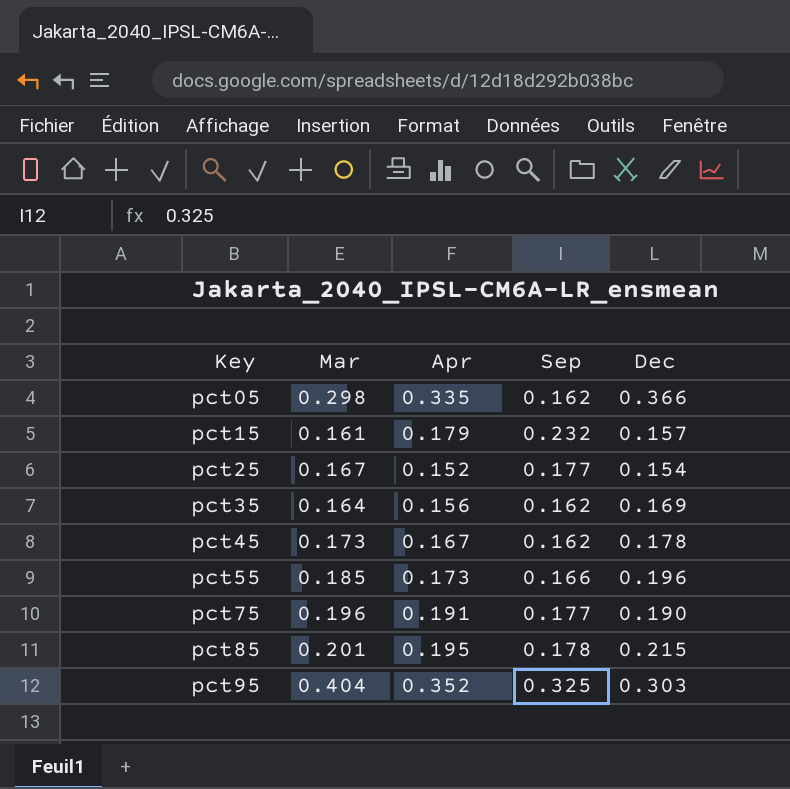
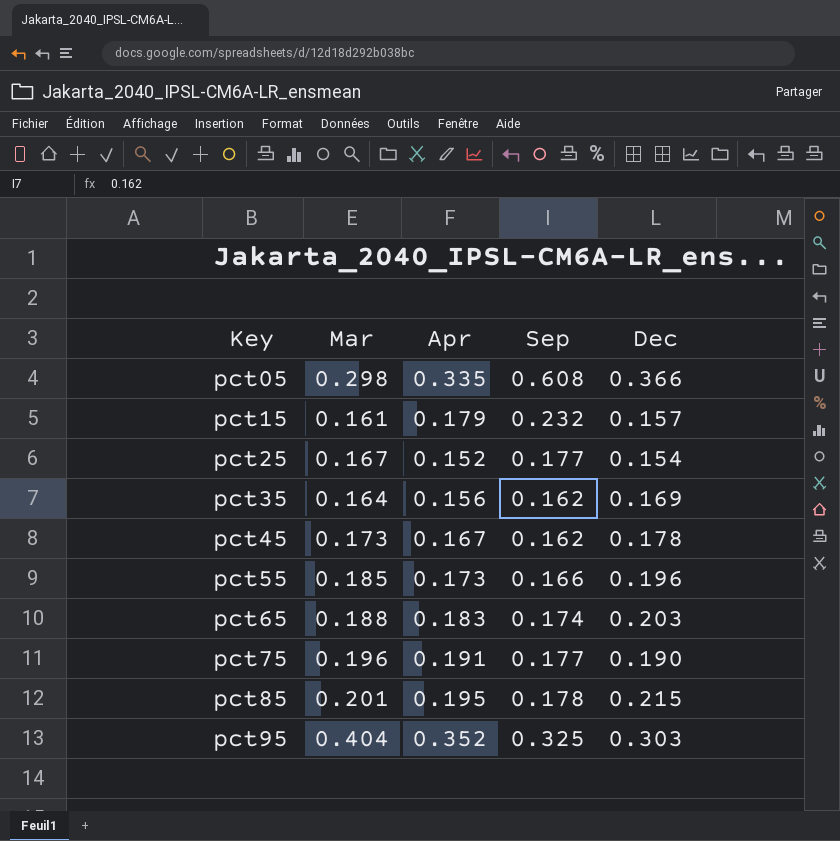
pct05 | Sep: 0.162 -> 0.608
row pct65: none -> 0.188 | 0.183 | 0.174 | 0.203

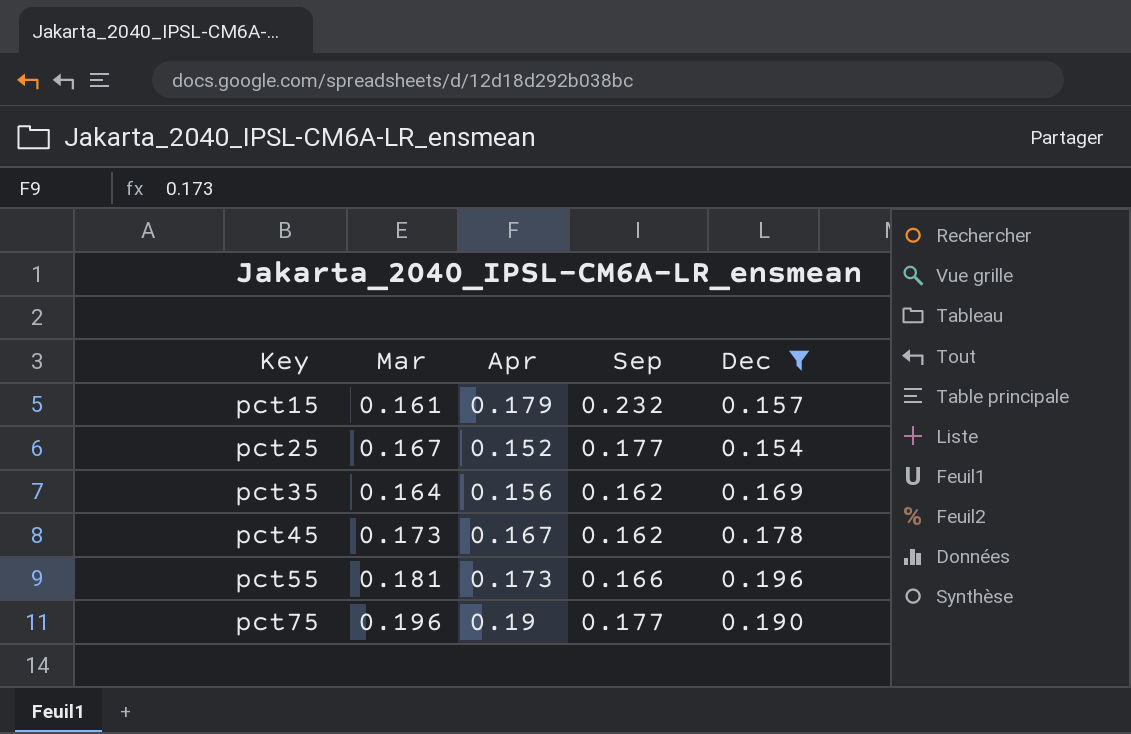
filter: none -> Dec <= 0.196
pct55 | Mar: 0.185 -> 0.181
pct75 | Apr: 0.191 -> 0.19

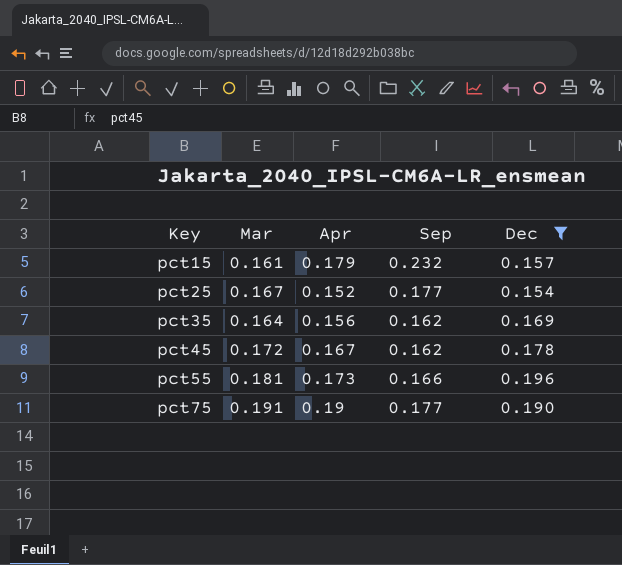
pct45 | Mar: 0.173 -> 0.172
pct75 | Mar: 0.196 -> 0.191

